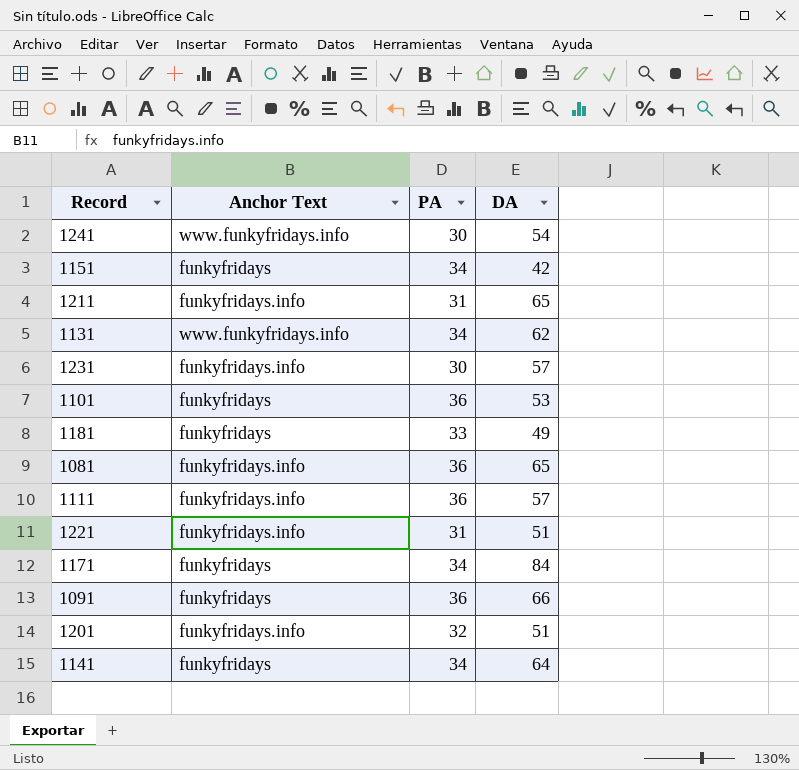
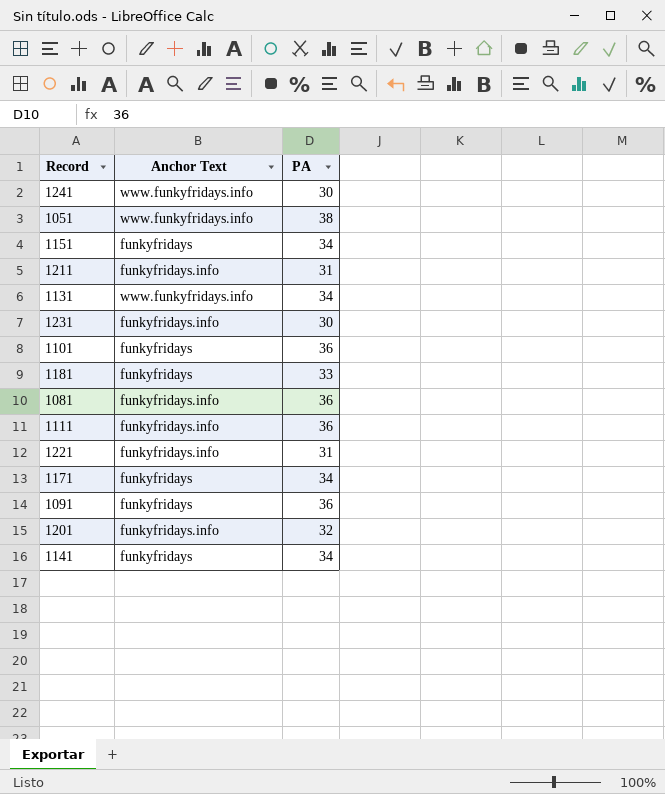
column DA | position: 4 -> none
row 1051: none -> www.funkyfridays.info | 38

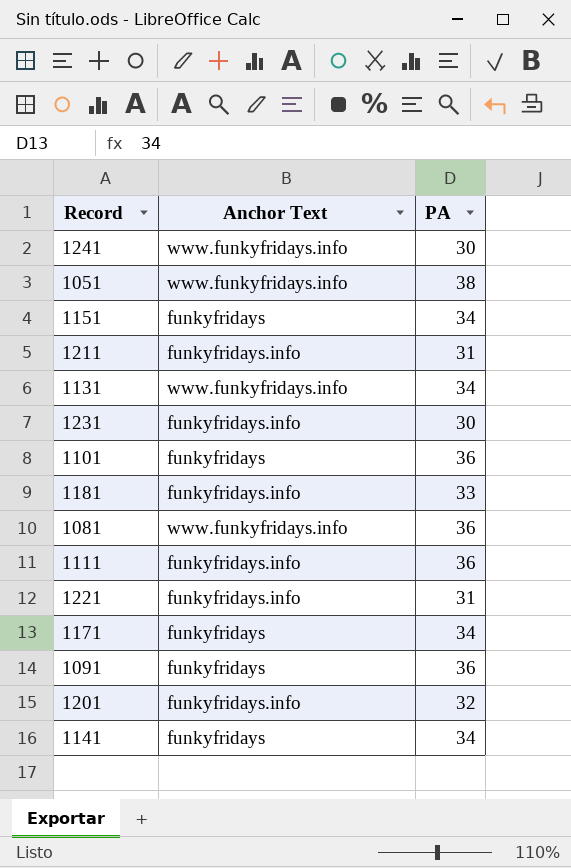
1181 | Anchor Text: funkyfridays -> funkyfridays.info
1081 | Anchor Text: funkyfridays.info -> www.funkyfridays.info

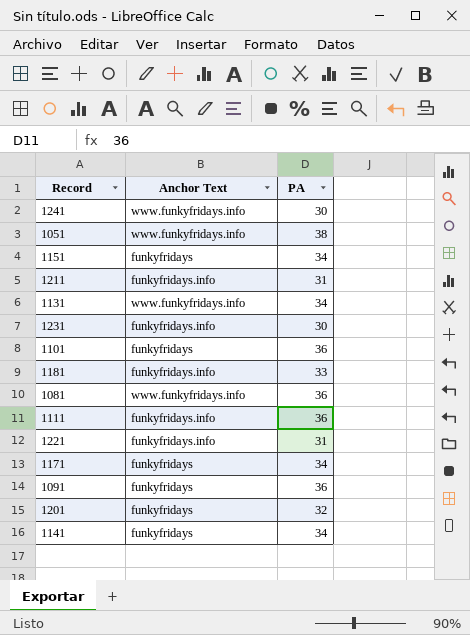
1201 | Anchor Text: funkyfridays.info -> funkyfridays

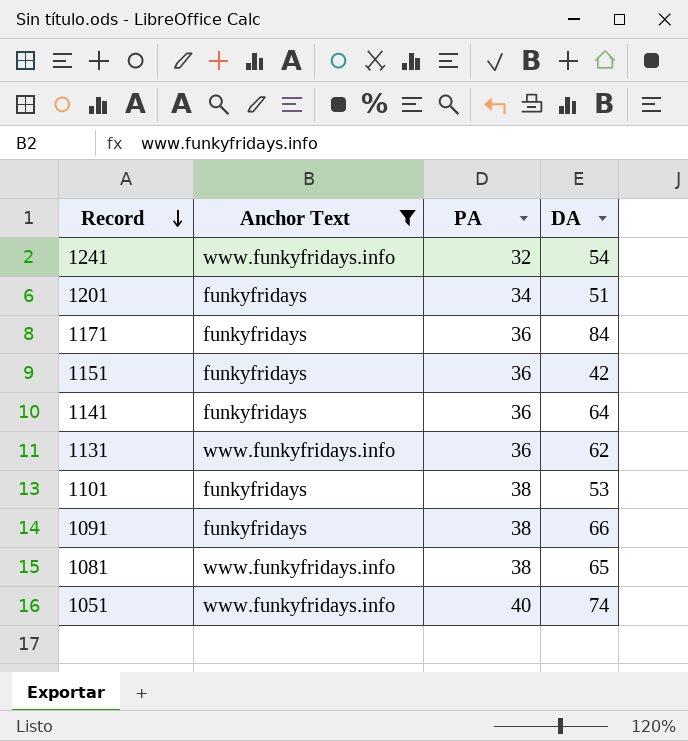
filter: none -> Anchor Text != funkyfridays.info
row order: none -> Record descending
column DA | position: none -> 4
1241 | PA: 30 -> 32
1201 | PA: 32 -> 34
1171 | PA: 34 -> 36
1151 | PA: 34 -> 36
1141 | PA: 34 -> 36
1131 | PA: 34 -> 36
1101 | PA: 36 -> 38
1091 | PA: 36 -> 38
1081 | PA: 36 -> 38
1051 | PA: 38 -> 40

